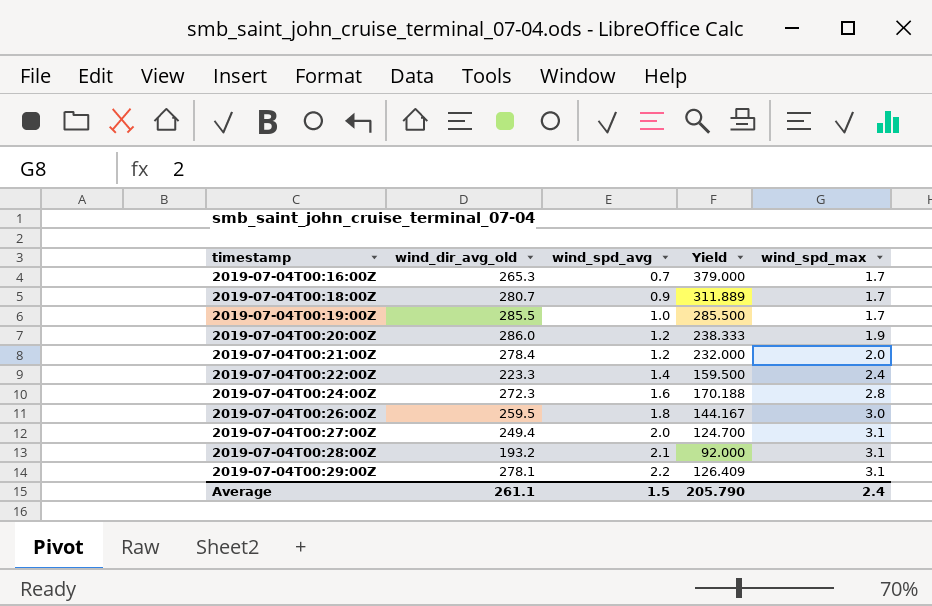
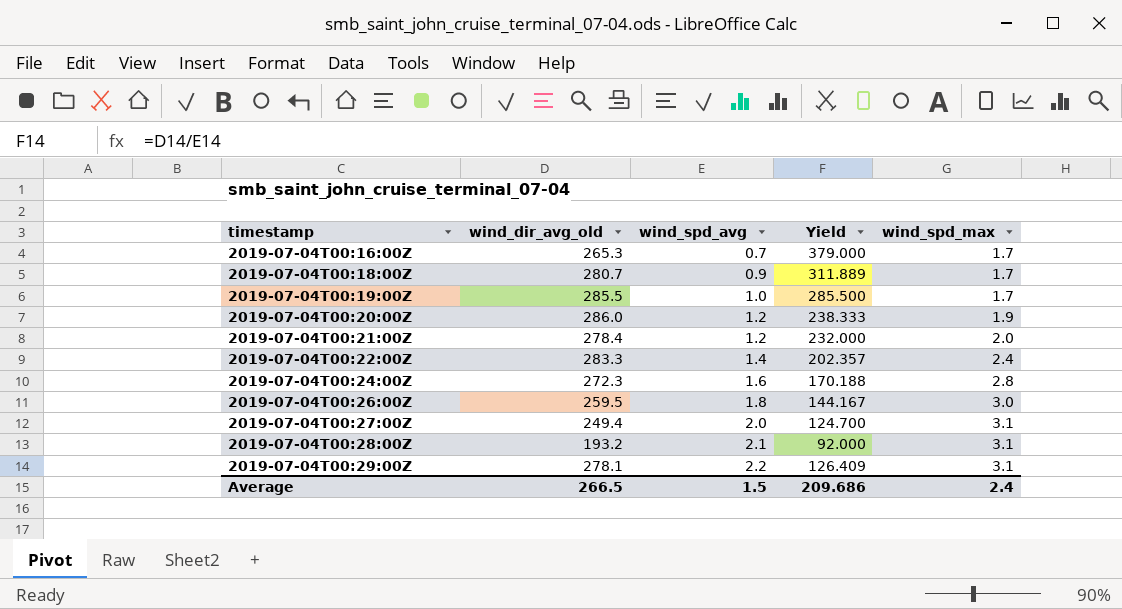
2019-07-04T00:22:00Z | wind_dir_avg_old: 223.3 -> 283.3
2019-07-04T00:22:00Z | Yield: 159.500 -> 202.357
Average | wind_dir_avg_old: 261.1 -> 266.5
Average | Yield: 205.790 -> 209.686

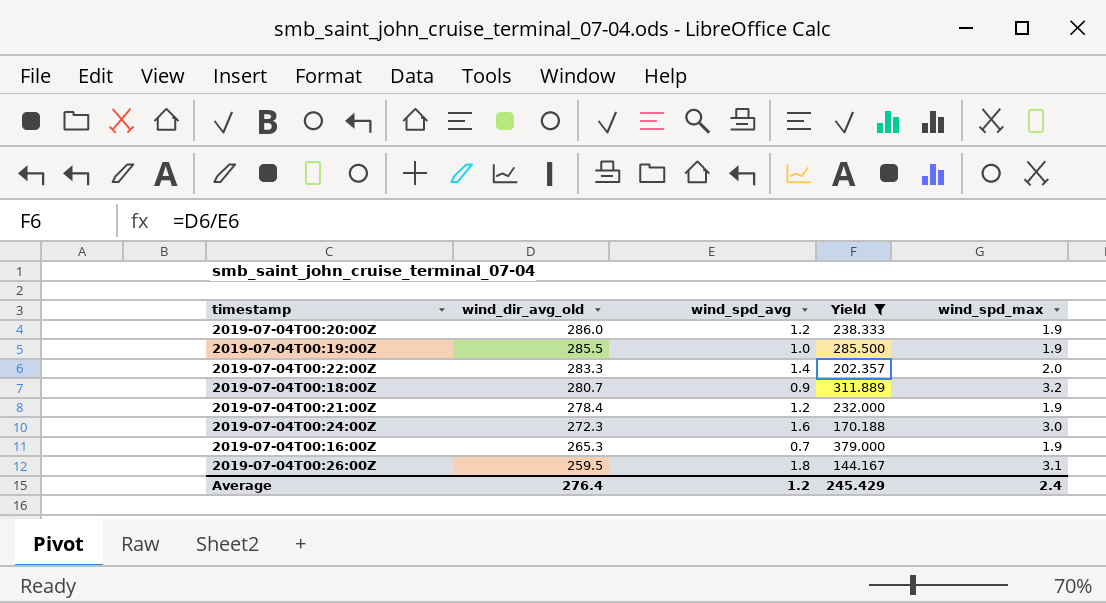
filter: none -> Yield >= 144.167
row order: timestamp ascending -> wind_dir_avg_old descending
2019-07-04T00:19:00Z | wind_spd_max: 1.7 -> 1.9
2019-07-04T00:22:00Z | wind_spd_max: 2.4 -> 2.0
2019-07-04T00:18:00Z | wind_spd_max: 1.7 -> 3.2
2019-07-04T00:21:00Z | wind_spd_max: 2.0 -> 1.9
2019-07-04T00:24:00Z | wind_spd_max: 2.8 -> 3.0
2019-07-04T00:16:00Z | wind_spd_max: 1.7 -> 1.9
2019-07-04T00:26:00Z | wind_spd_max: 3.0 -> 3.1
Average | wind_dir_avg_old: 266.5 -> 276.4
Average | wind_spd_avg: 1.5 -> 1.2
Average | Yield: 209.686 -> 245.429

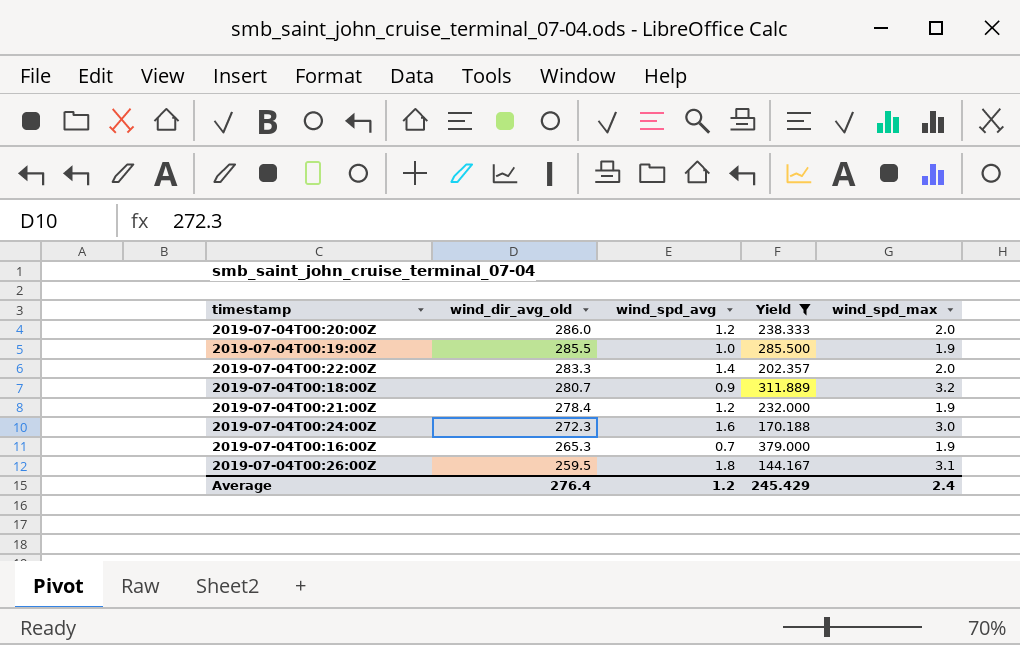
2019-07-04T00:20:00Z | wind_spd_max: 1.9 -> 2.0

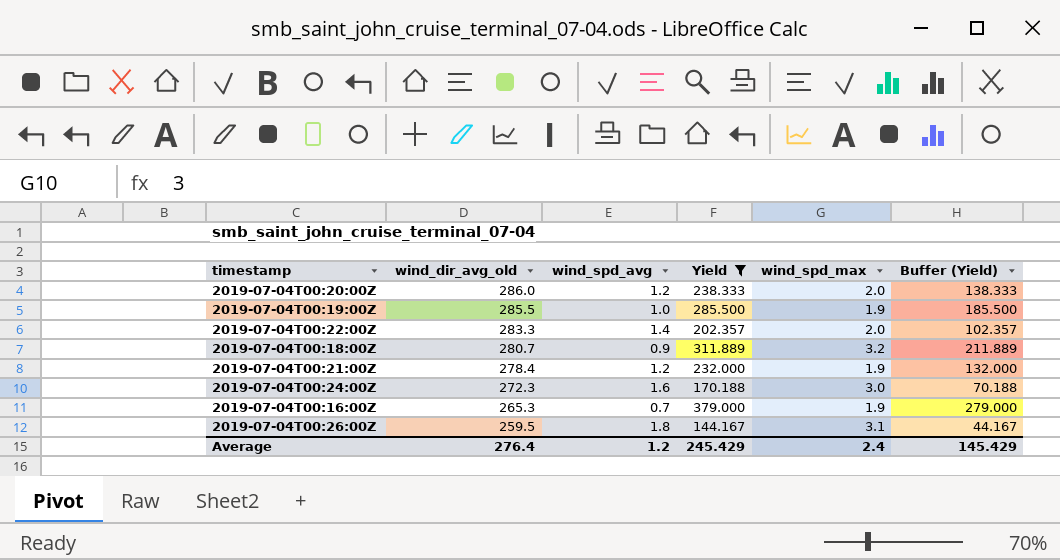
column Buffer (Yield) | formula: none -> [Yield] - 100

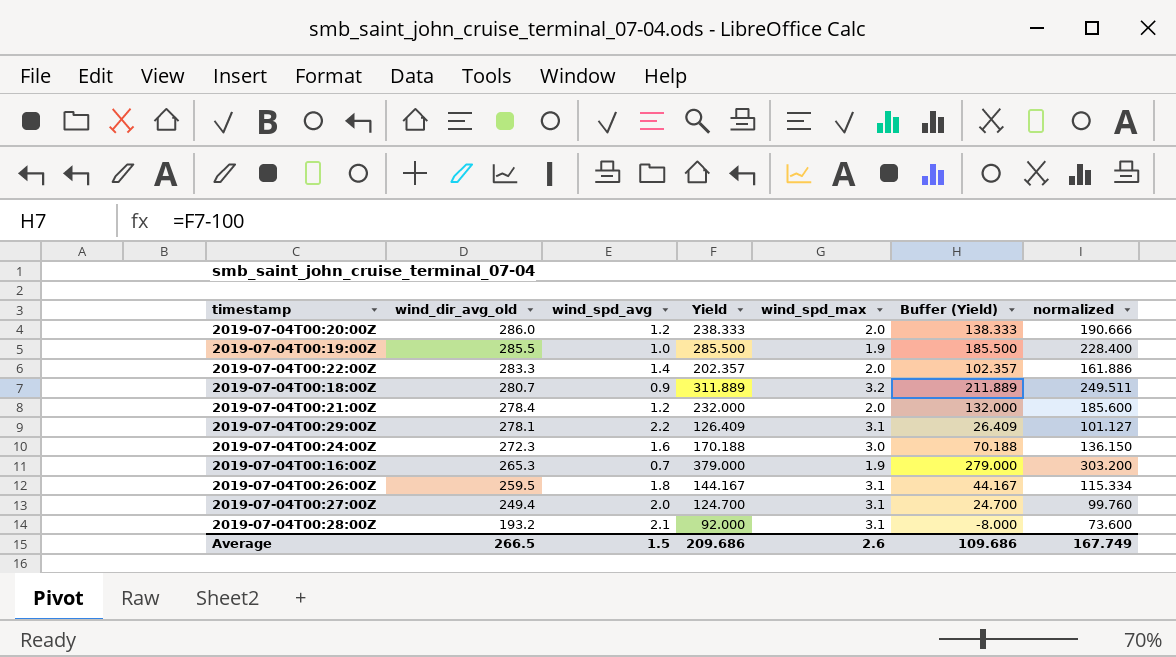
filter: Yield >= 144.167 -> none
column normalized | formula: none -> [Yield] * 0.8
2019-07-04T00:21:00Z | wind_spd_max: 1.9 -> 2.0
Average | wind_dir_avg_old: 276.4 -> 266.5
Average | wind_spd_avg: 1.2 -> 1.5
Average | Yield: 245.429 -> 209.686
Average | wind_spd_max: 2.4 -> 2.6
Average | Buffer (Yield): 145.429 -> 109.686

